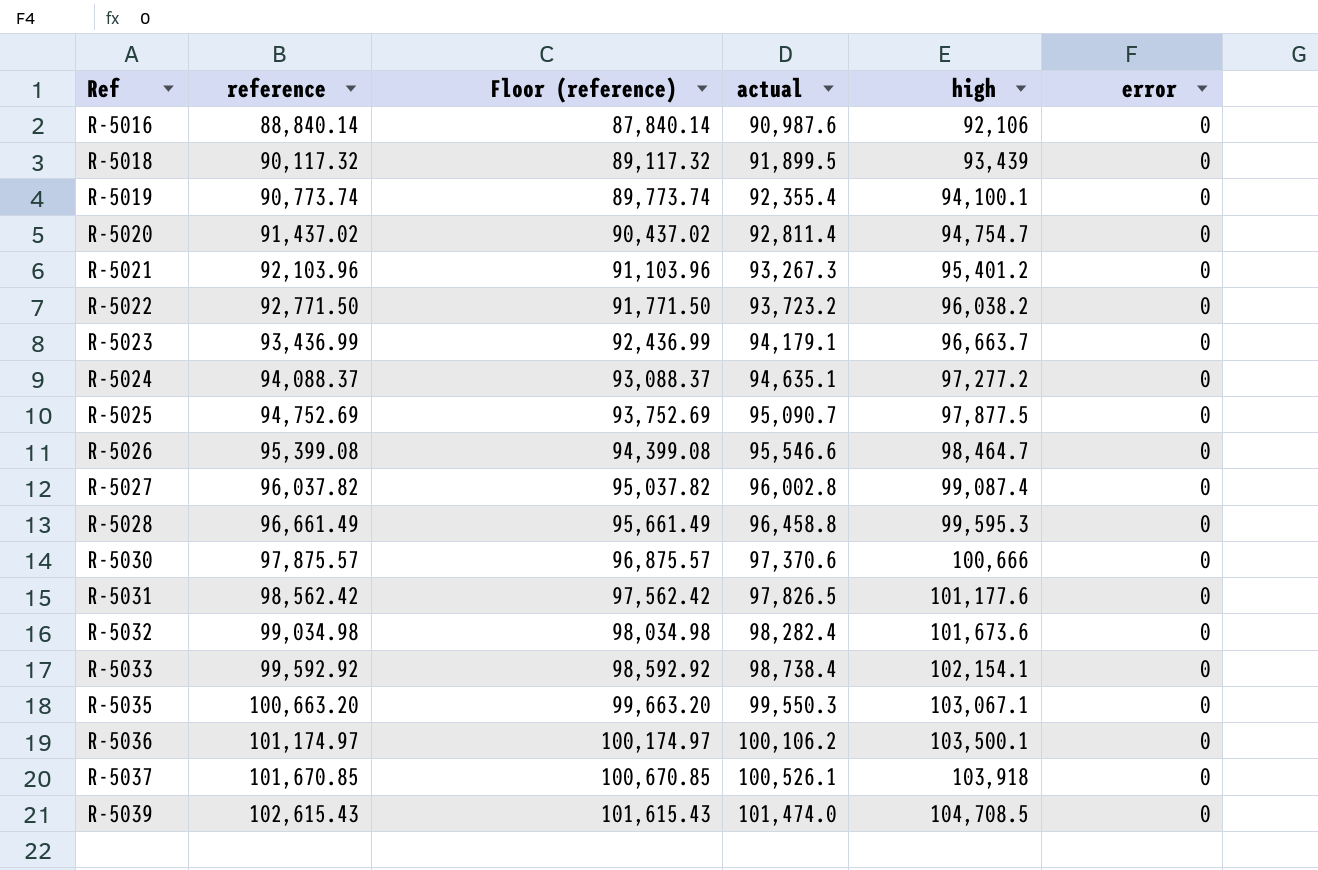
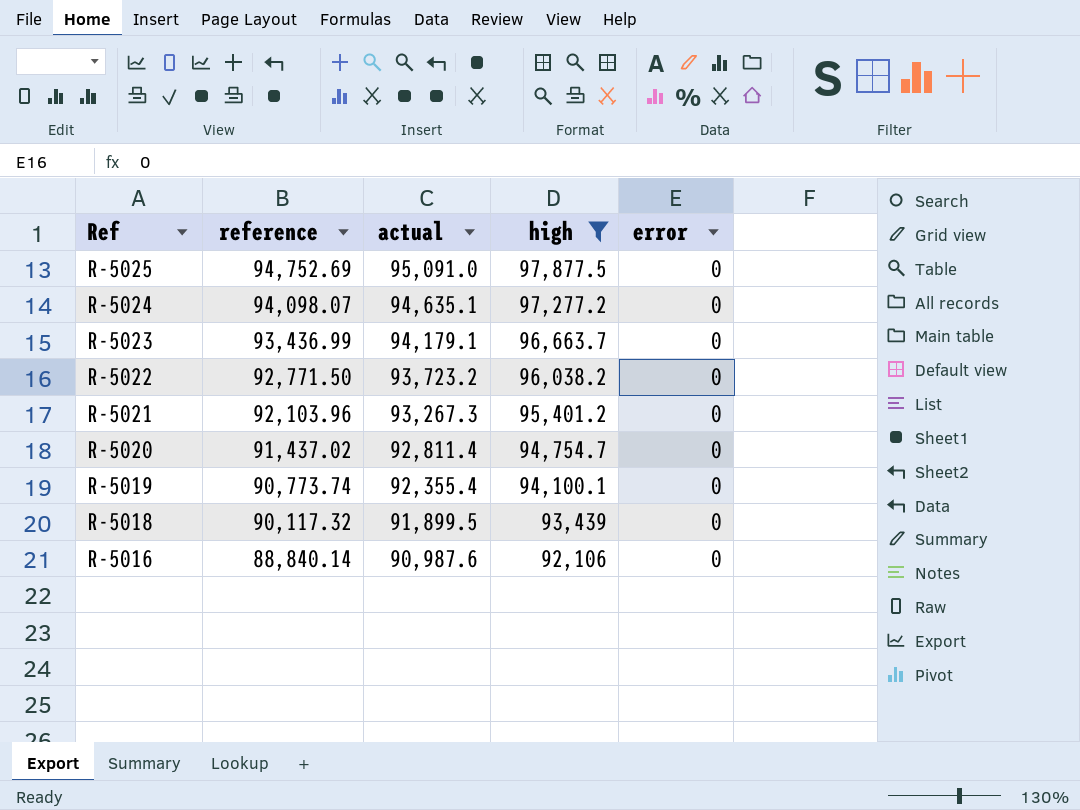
filter: none -> high <= 97,877.5
row order: Ref ascending -> Ref descending
column Floor (reference) | formula: [reference] - 1000 -> none
R-5025 | actual: 95,090.7 -> 95,091.0
R-5024 | reference: 94,088.37 -> 94,098.07

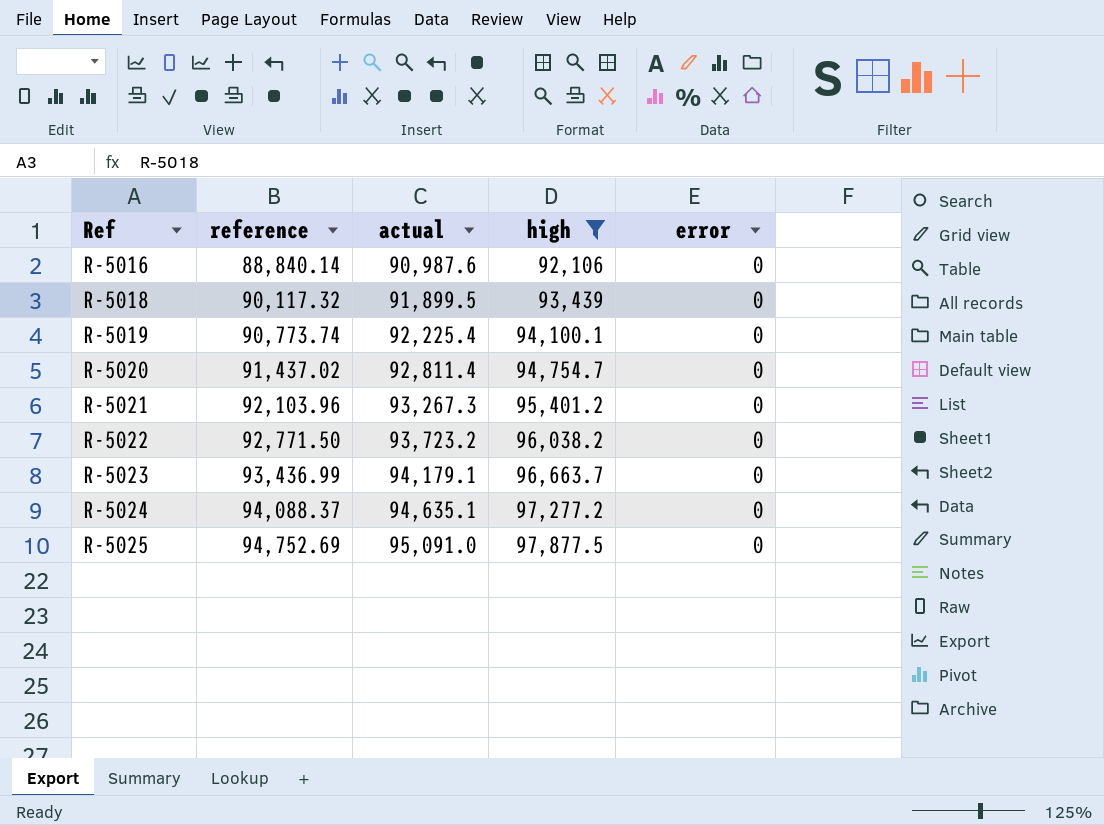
row order: Ref descending -> Ref ascending
R-5019 | actual: 92,355.4 -> 92,225.4
R-5024 | reference: 94,098.07 -> 94,088.37

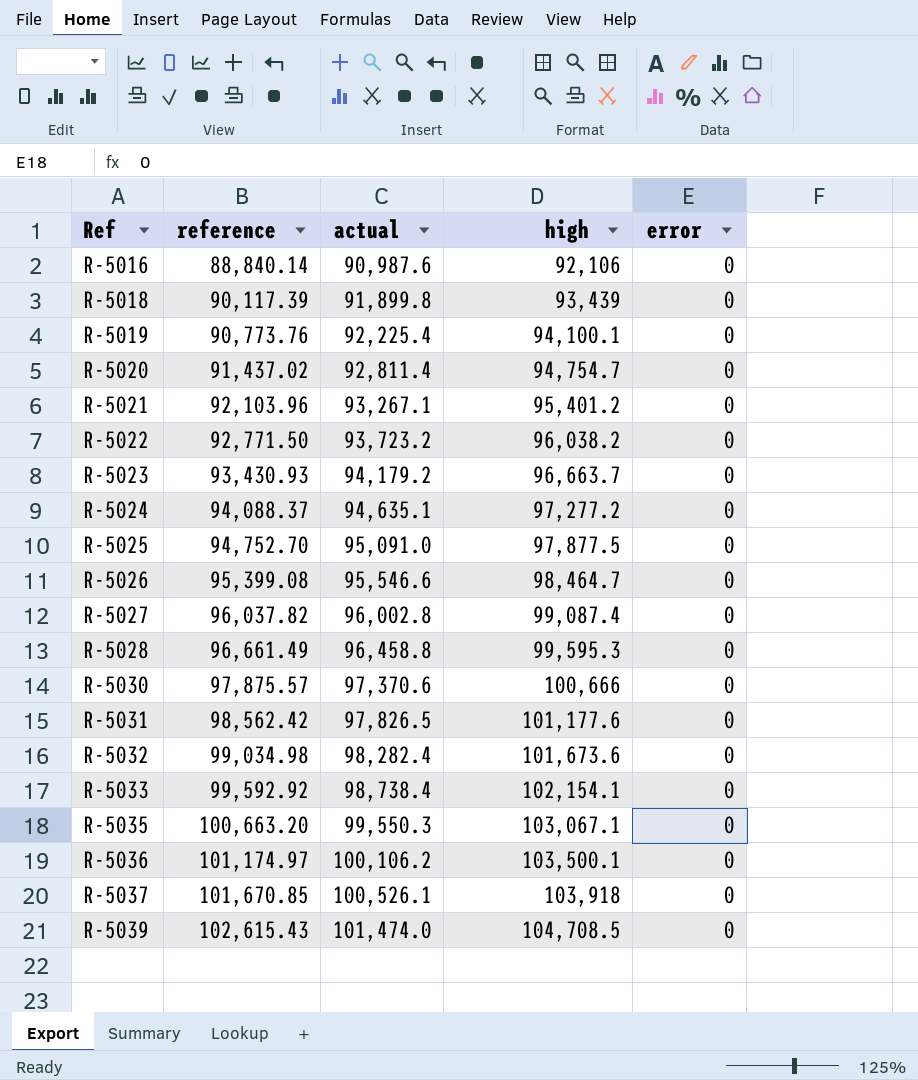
filter: high <= 97,877.5 -> none
R-5018 | reference: 90,117.32 -> 90,117.39
R-5018 | actual: 91,899.5 -> 91,899.8
R-5019 | reference: 90,773.74 -> 90,773.76
R-5021 | actual: 93,267.3 -> 93,267.1
R-5023 | reference: 93,436.99 -> 93,430.93
R-5023 | actual: 94,179.1 -> 94,179.2
R-5025 | reference: 94,752.69 -> 94,752.70

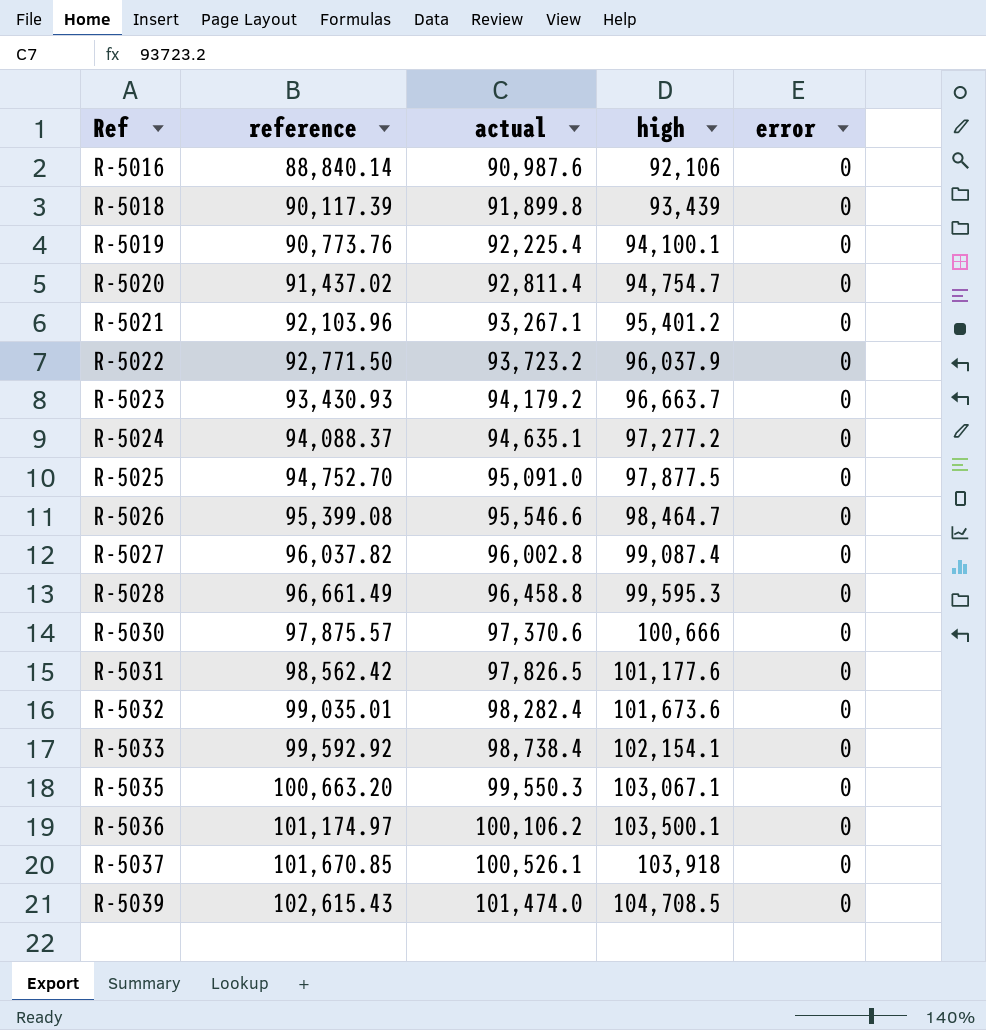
R-5022 | high: 96,038.2 -> 96,037.9
R-5032 | reference: 99,034.98 -> 99,035.01

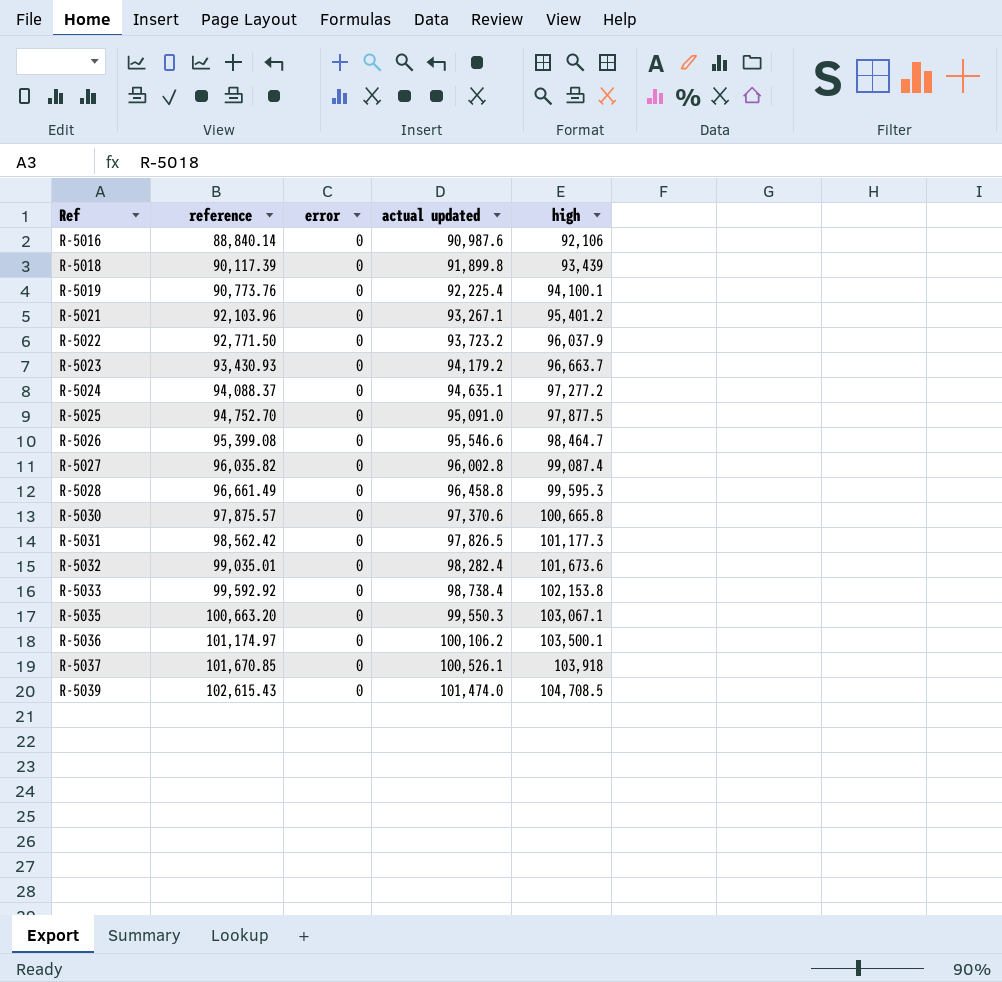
column error | position: 5 -> 3
column name: actual -> actual updated
row R-5020: 91,437.02 | 92,811.4 | 94,754.7 | 0 -> none
R-5027 | reference: 96,037.82 -> 96,035.82
R-5030 | high: 100,666 -> 100,665.8
R-5031 | high: 101,177.6 -> 101,177.3
R-5033 | high: 102,154.1 -> 102,153.8

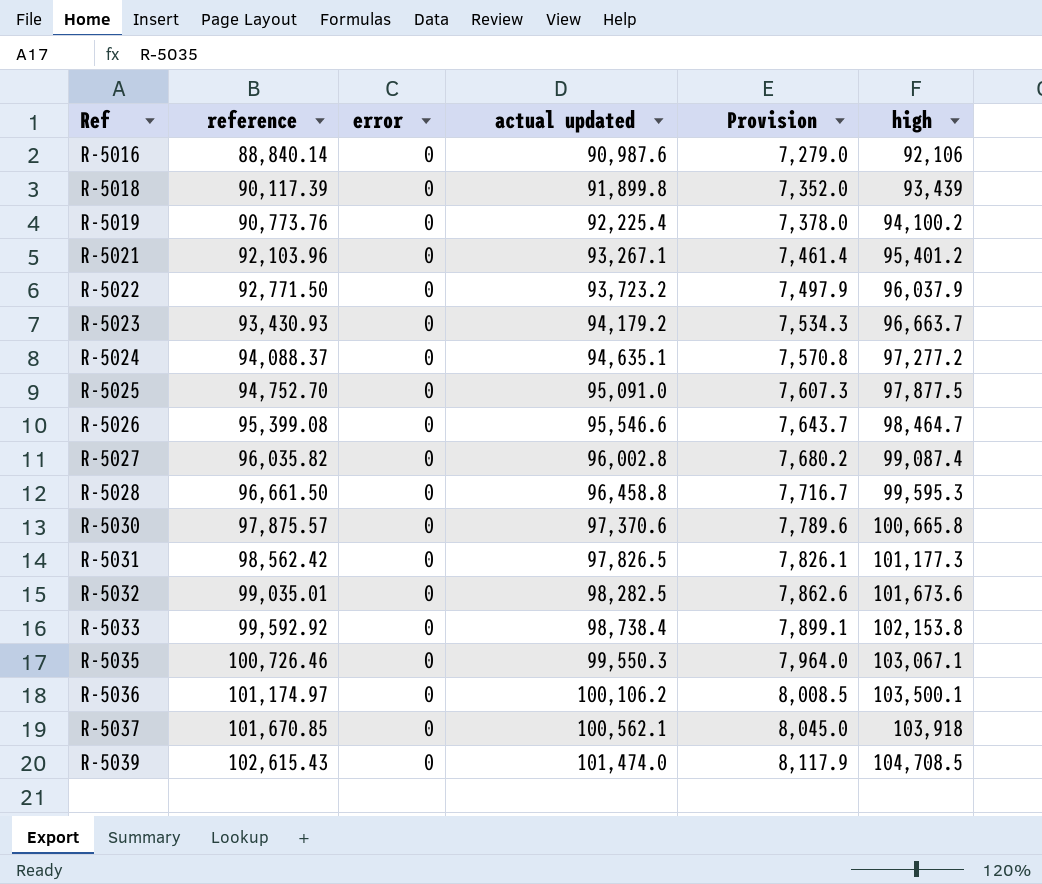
column Provision | formula: none -> [actual updated] * 0.08
R-5019 | high: 94,100.1 -> 94,100.2
R-5028 | reference: 96,661.49 -> 96,661.50
R-5032 | actual updated: 98,282.4 -> 98,282.5
R-5035 | reference: 100,663.20 -> 100,726.46
R-5037 | actual updated: 100,526.1 -> 100,562.1

